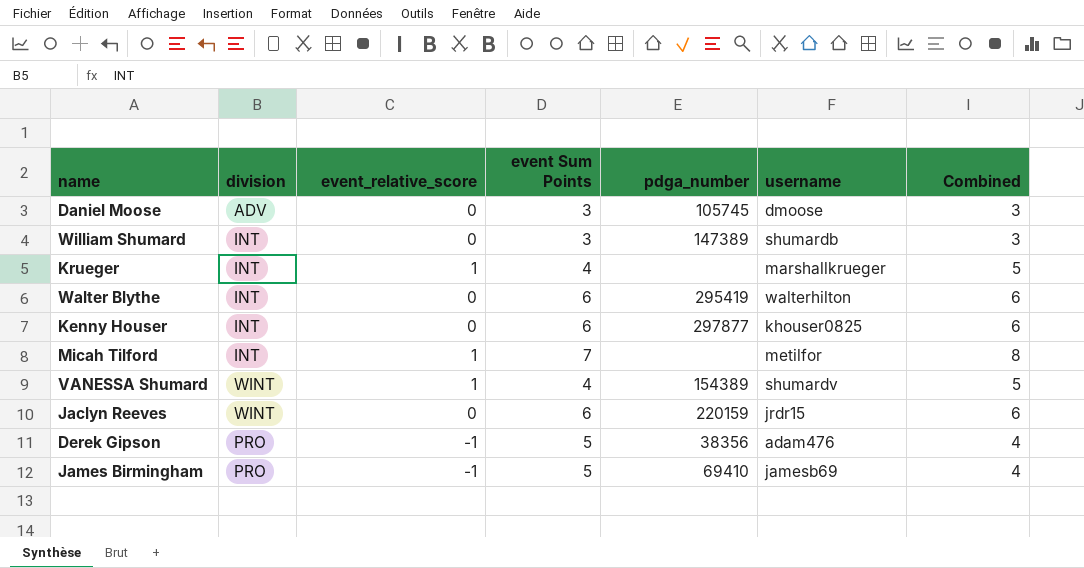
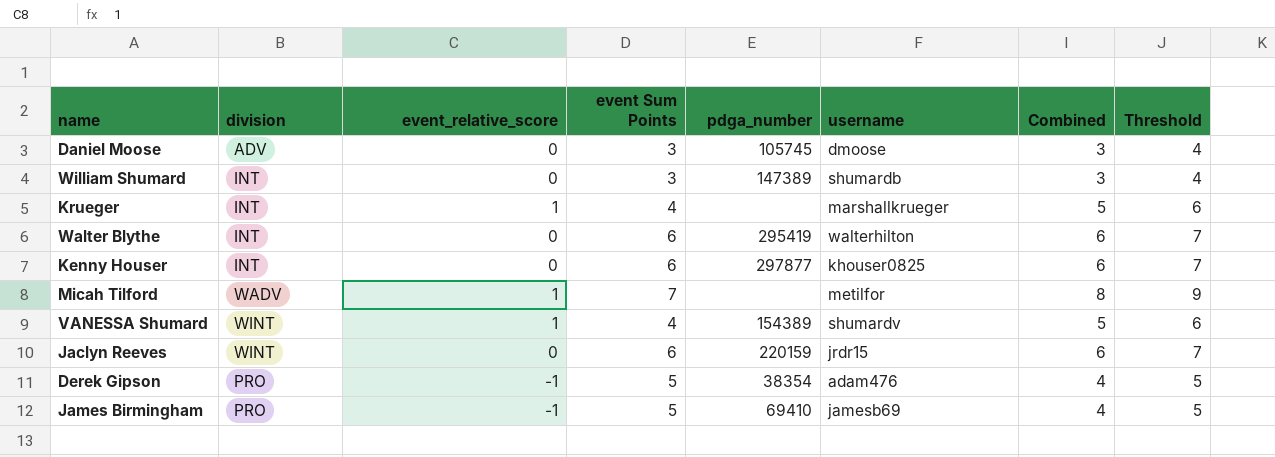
column Threshold | formula: none -> [Combined] + 1
Micah Tilford | division: INT -> WADV
Derek Gipson | pdga_number: 38356 -> 38354

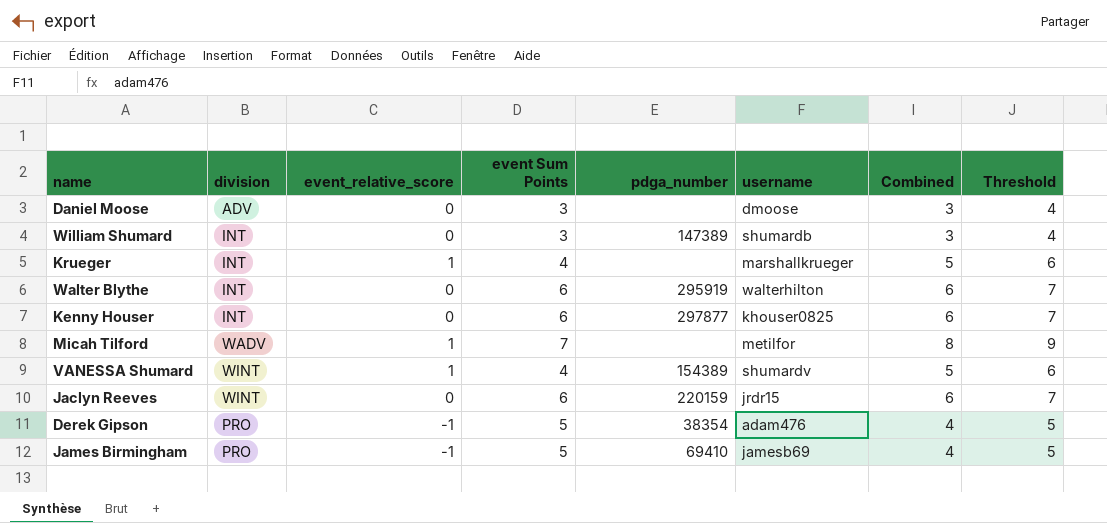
Daniel Moose | pdga_number: 105745 -> none
Walter Blythe | pdga_number: 295419 -> 295919

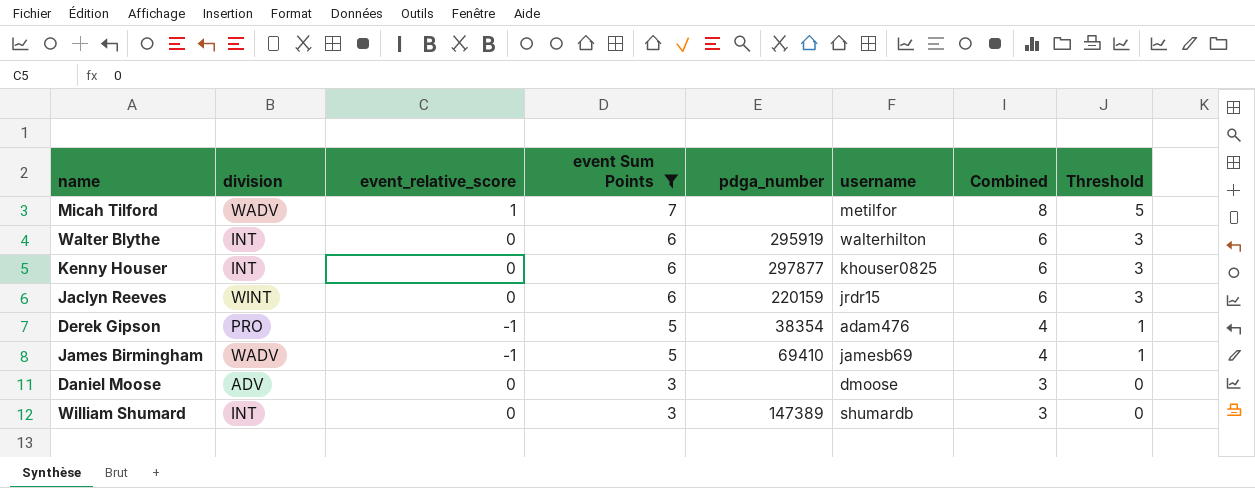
filter: none -> event Sum Points != 4
row order: none -> event Sum Points descending
column Threshold | formula: [Combined] + 1 -> [Combined] - 3
James Birmingham | division: PRO -> WADV

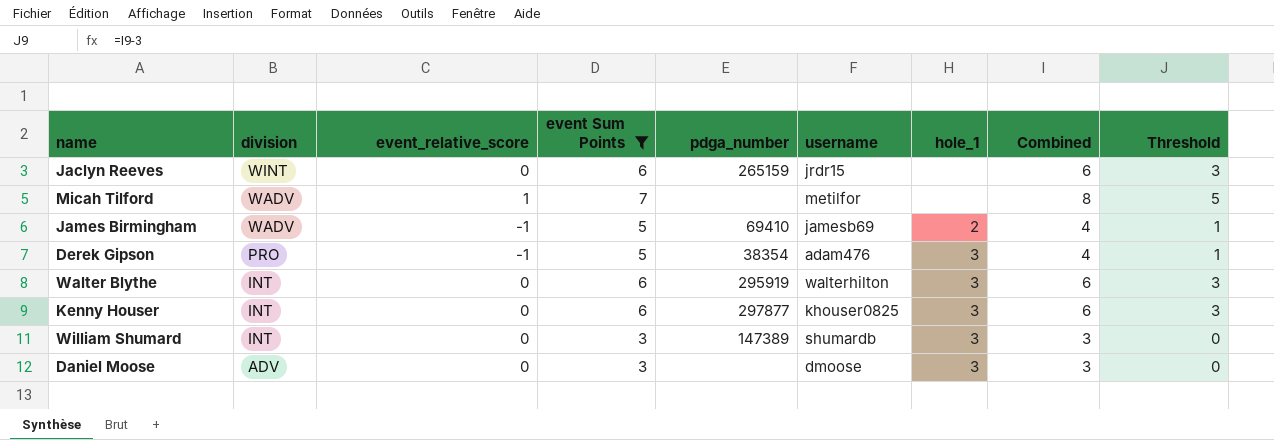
row order: event Sum Points descending -> division descending
column hole_1 | position: none -> 7
Jaclyn Reeves | pdga_number: 220159 -> 265159

